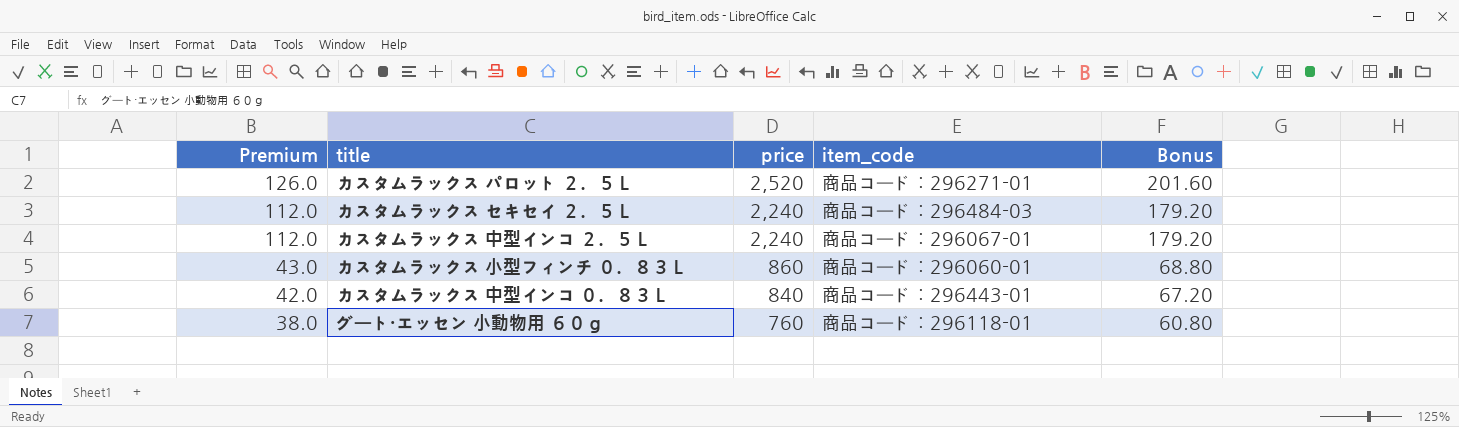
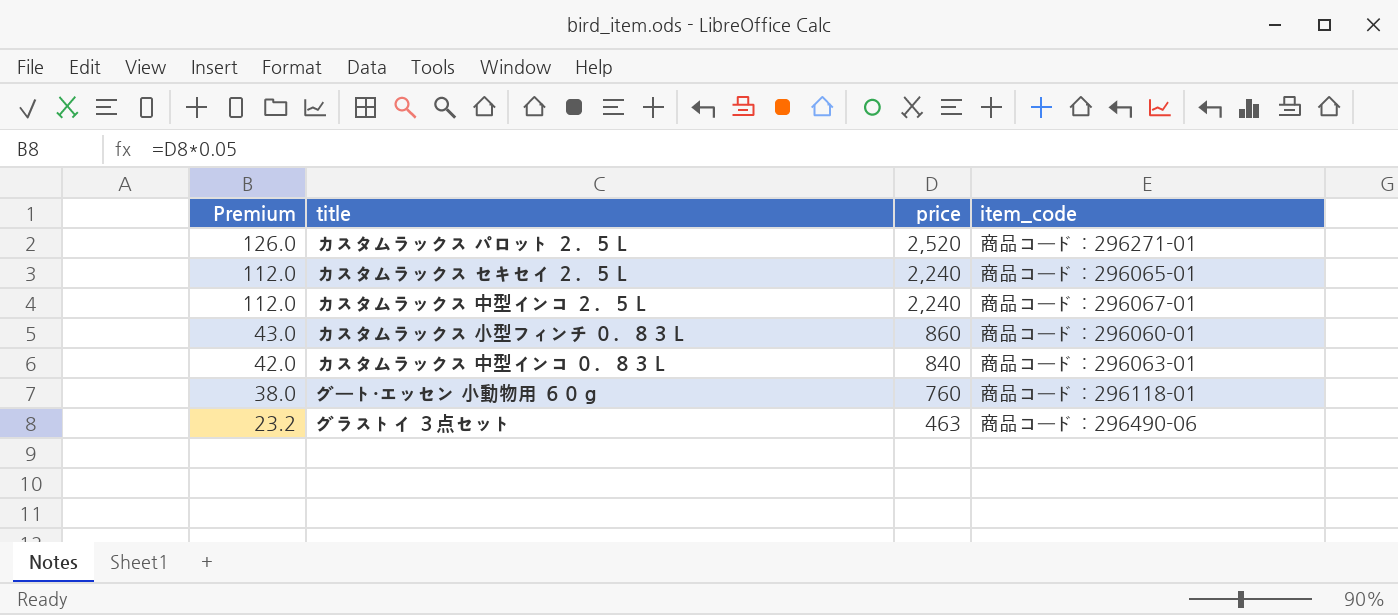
column Bonus | formula: [price] * 0.08 -> none
カスタムラックス セキセイ ２．５Ｌ | item_code: 商品コード：296484-03 -> 商品コード：296065-01
カスタムラックス 中型インコ ０．８３Ｌ | item_code: 商品コード：296443-01 -> 商品コード：296063-01
row グラストイ ３点セット: none -> 23.2 | 463 | 商品コード：296490-06

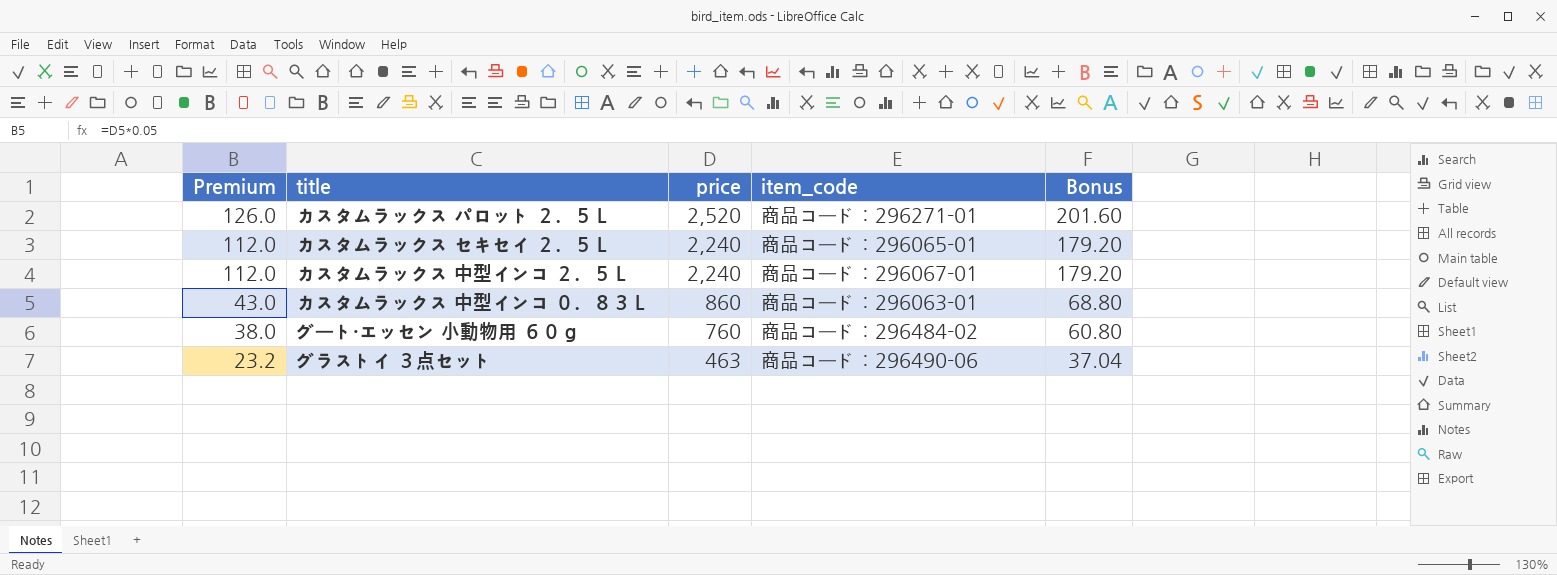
column Bonus | formula: none -> [price] * 0.08
row カスタムラックス 小型フィンチ ０．８３Ｌ: 43.0 | 860 | 商品コード：296060-01 -> none
カスタムラックス 中型インコ ０．８３Ｌ | Premium: 42.0 -> 43.0
カスタムラックス 中型インコ ０．８３Ｌ | price: 840 -> 860
グート・エッセン 小動物用 ６０ｇ | item_code: 商品コード：296118-01 -> 商品コード：296484-02

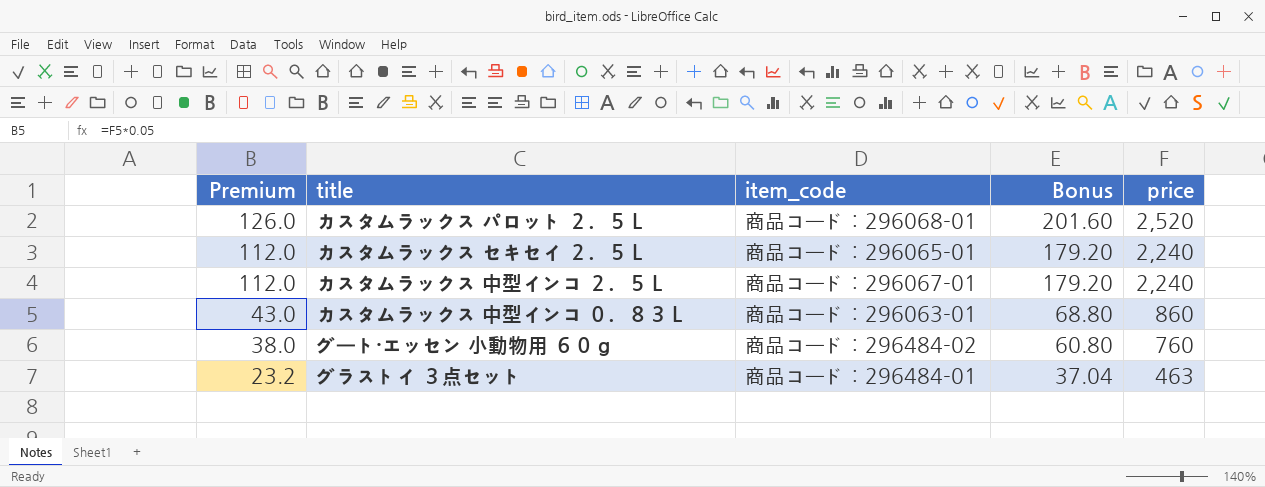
column price | position: 3 -> 5
カスタムラックス パロット ２．５Ｌ | item_code: 商品コード：296271-01 -> 商品コード：296068-01
グラストイ ３点セット | item_code: 商品コード：296490-06 -> 商品コード：296484-01

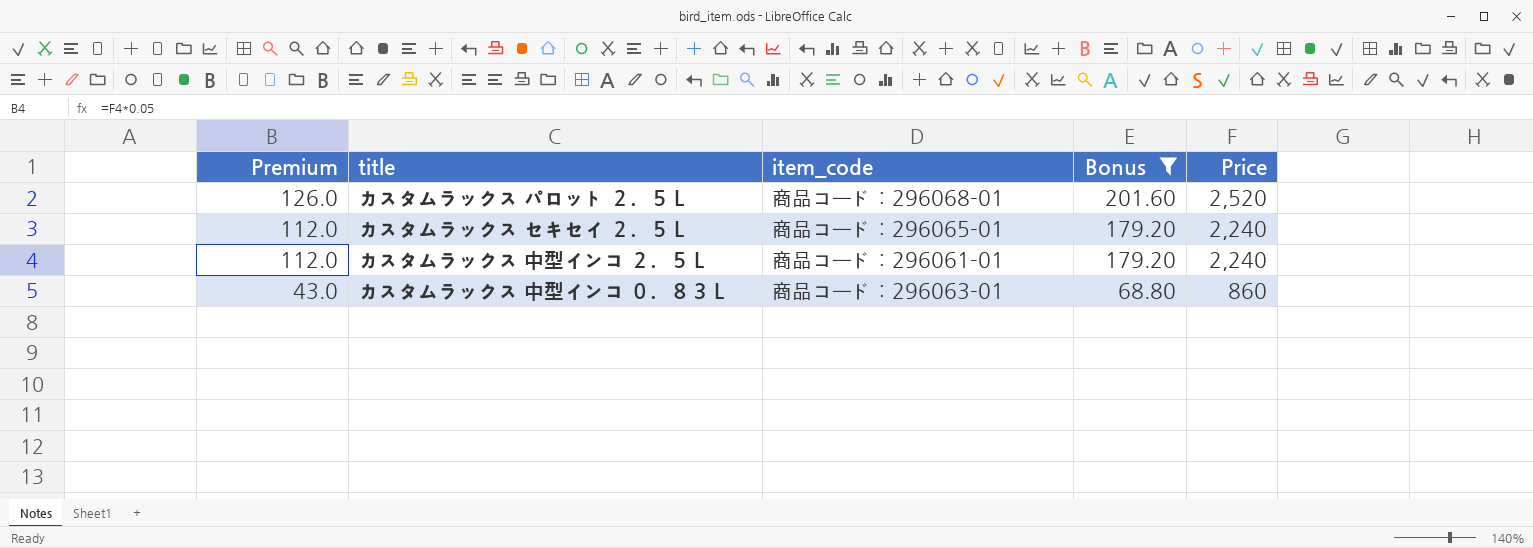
filter: none -> Bonus >= 68.80
column name: price -> Price
カスタムラックス 中型インコ ２．５Ｌ | item_code: 商品コード：296067-01 -> 商品コード：296061-01

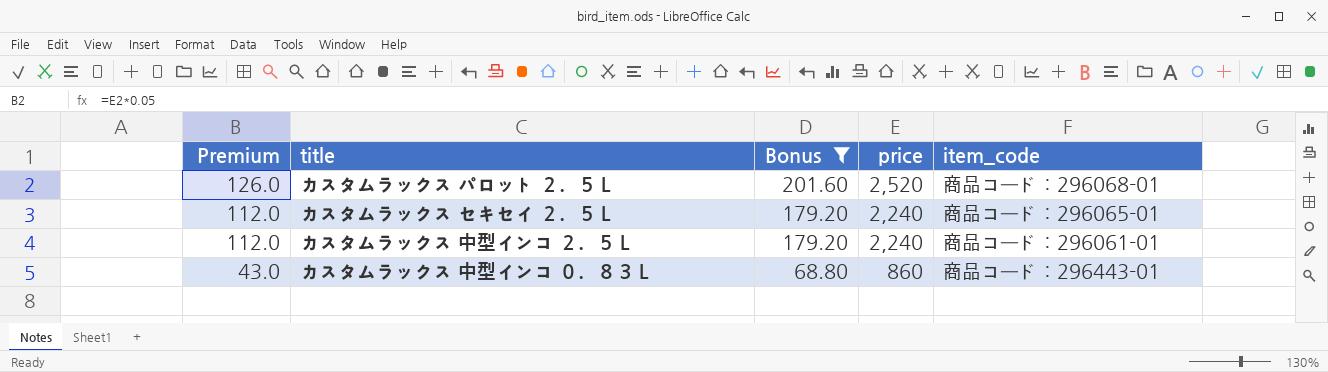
column name: Price -> price
column item_code | position: 3 -> 5
カスタムラックス 中型インコ ０．８３Ｌ | item_code: 商品コード：296063-01 -> 商品コード：296443-01

